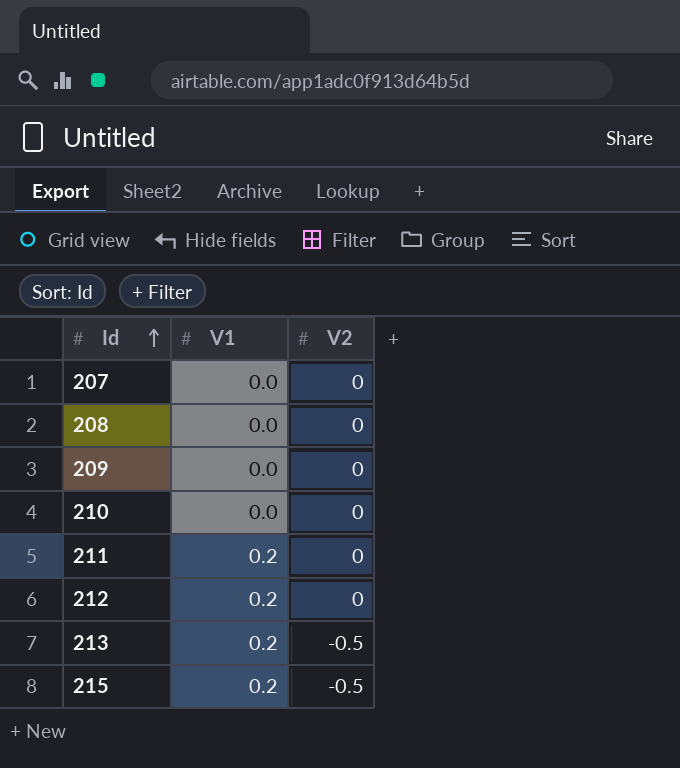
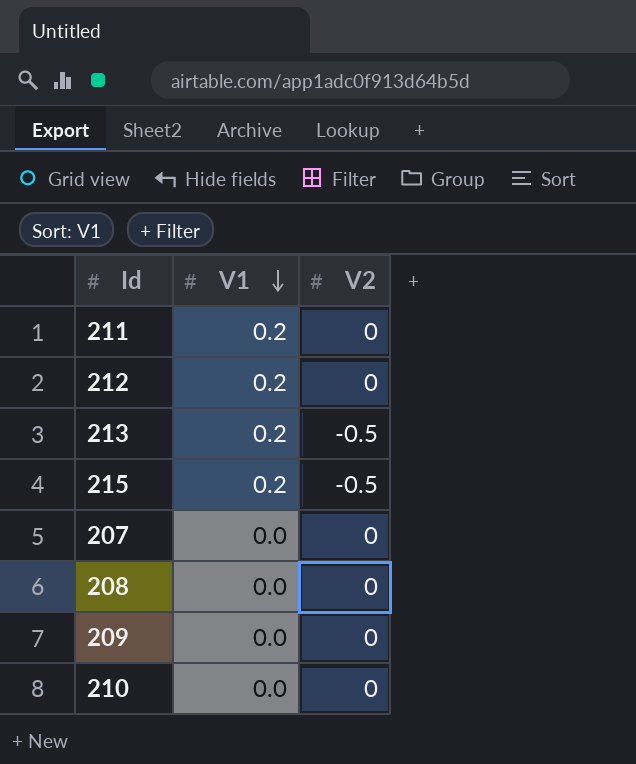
row order: Id ascending -> V1 descending

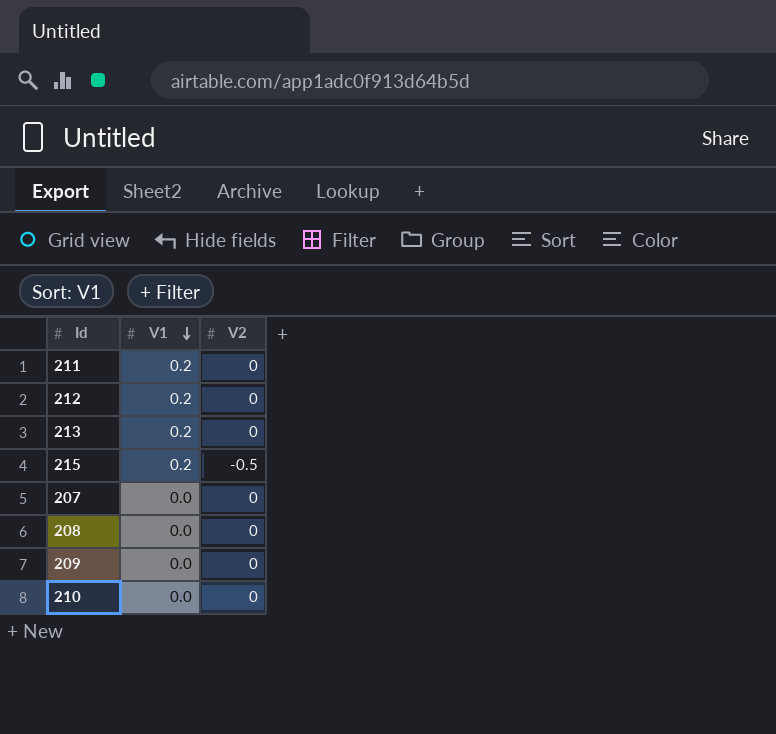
213 | V2: -0.5 -> 0

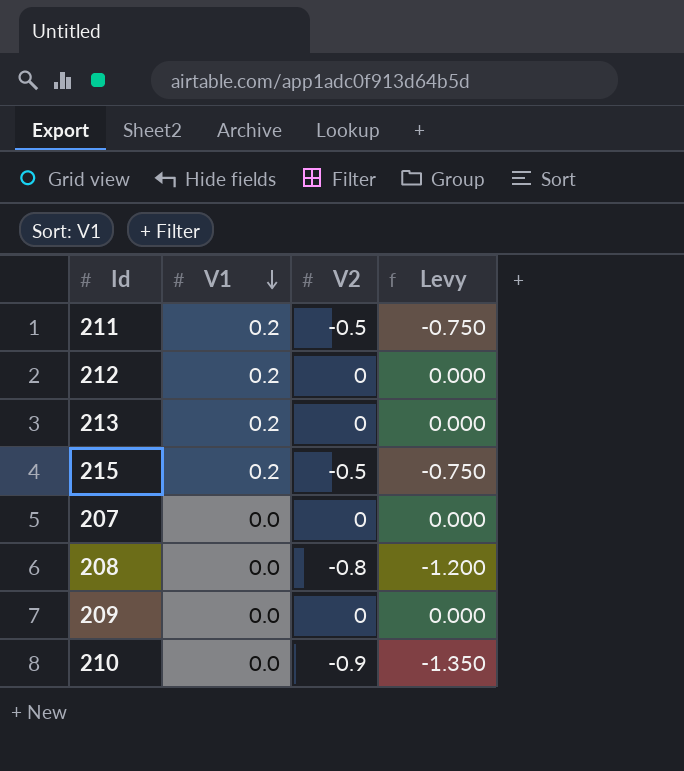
column Levy | formula: none -> [V2] * 1.5
211 | V2: 0 -> -0.5
208 | V2: 0 -> -0.8
210 | V2: 0 -> -0.9

